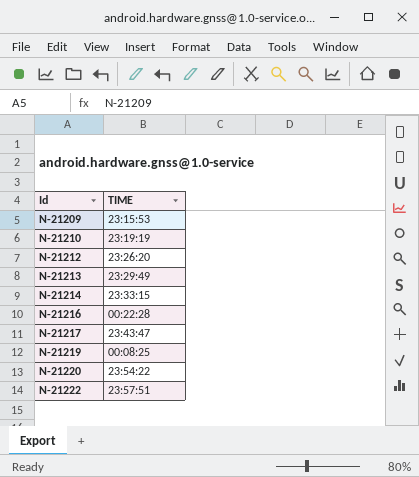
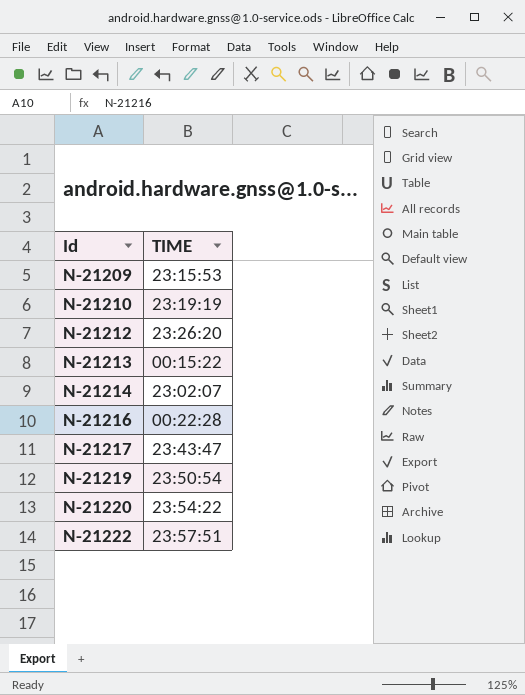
N-21213 | TIME: 23:29:49 -> 00:15:22
N-21214 | TIME: 23:33:15 -> 23:02:07
N-21219 | TIME: 00:08:25 -> 23:50:54

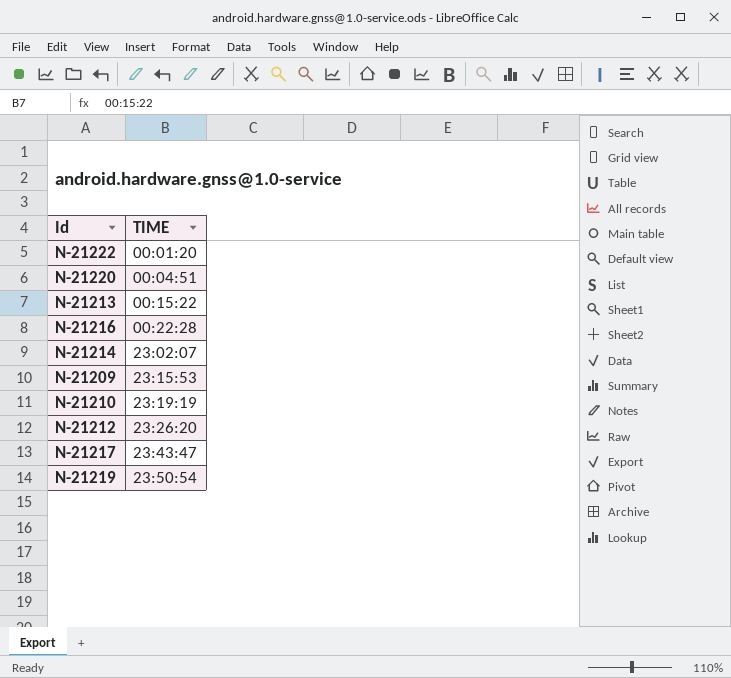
row order: Id ascending -> TIME ascending
N-21222 | TIME: 23:57:51 -> 00:01:20
N-21220 | TIME: 23:54:22 -> 00:04:51

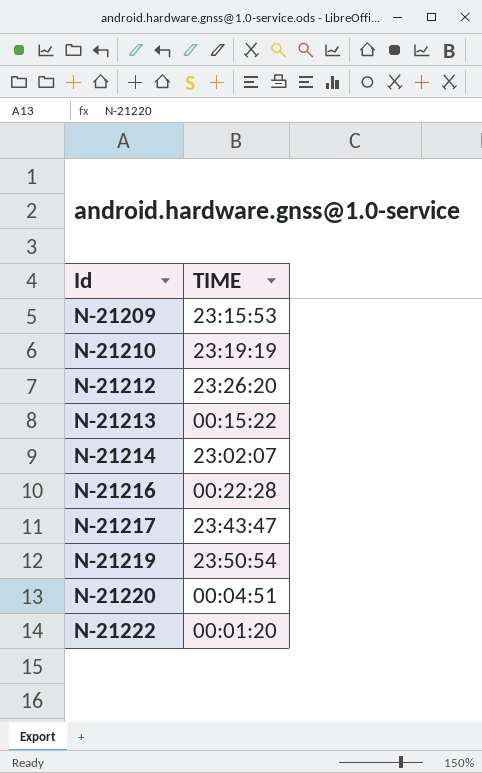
row order: TIME ascending -> Id ascending

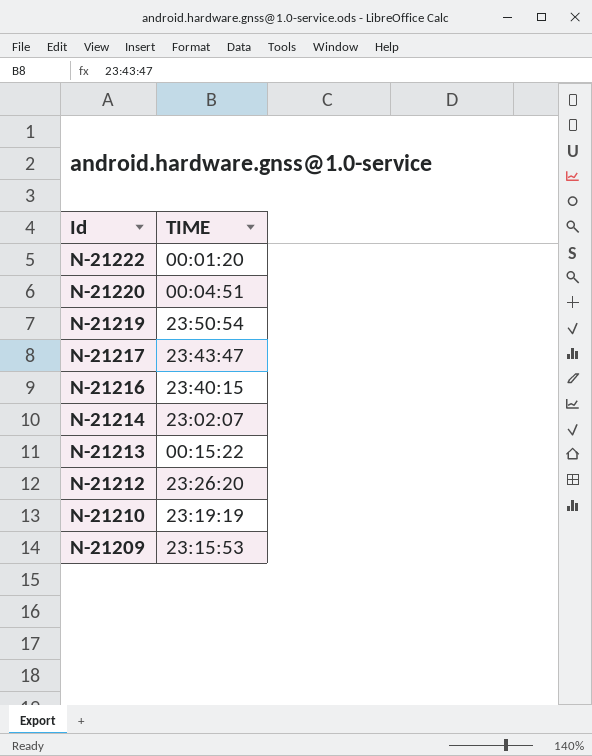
row order: Id ascending -> Id descending
N-21216 | TIME: 00:22:28 -> 23:40:15

